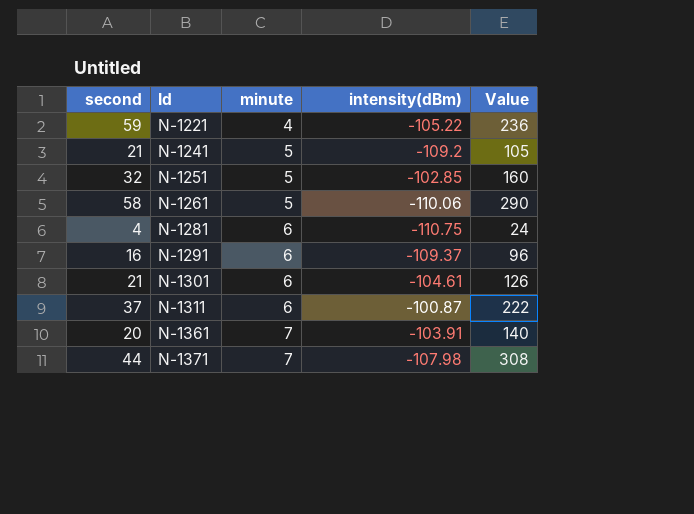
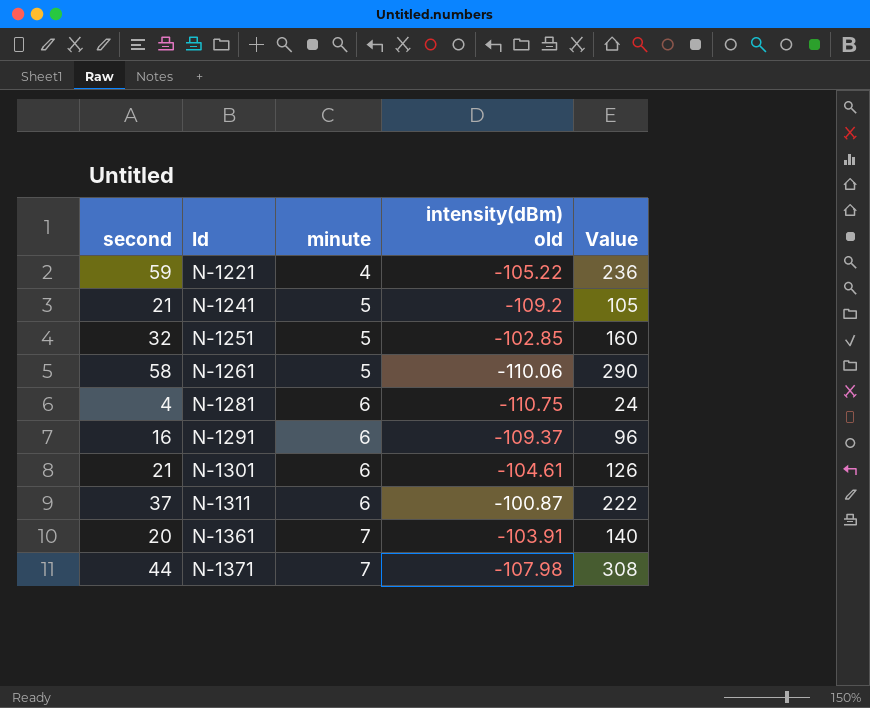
column name: intensity(dBm) -> intensity(dBm) old

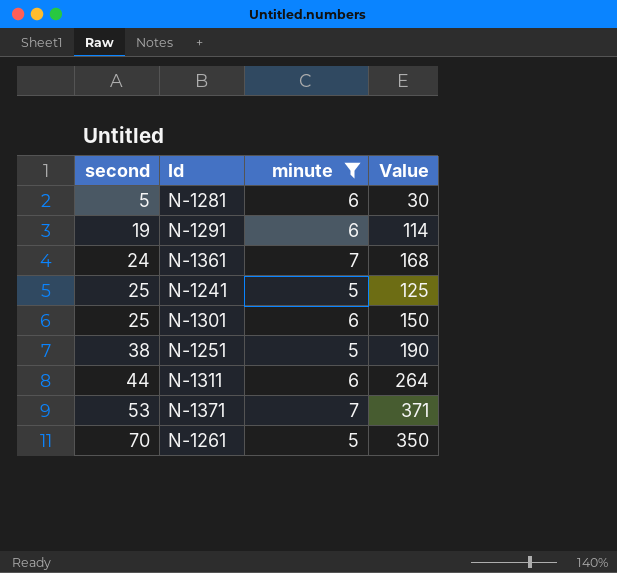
filter: none -> minute != 4
row order: Id ascending -> second ascending
column intensity(dBm) old | position: 4 -> none
N-1281 | second: 4 -> 5
N-1281 | Value: 24 -> 30
N-1291 | second: 16 -> 19
N-1291 | Value: 96 -> 114
N-1361 | second: 20 -> 24
N-1361 | Value: 140 -> 168
N-1241 | second: 21 -> 25
N-1241 | Value: 105 -> 125
N-1301 | second: 21 -> 25
N-1301 | Value: 126 -> 150
N-1251 | second: 32 -> 38
N-1251 | Value: 160 -> 190
N-1311 | second: 37 -> 44
N-1311 | Value: 222 -> 264
N-1371 | second: 44 -> 53
N-1371 | Value: 308 -> 371
N-1261 | second: 58 -> 70
N-1261 | Value: 290 -> 350

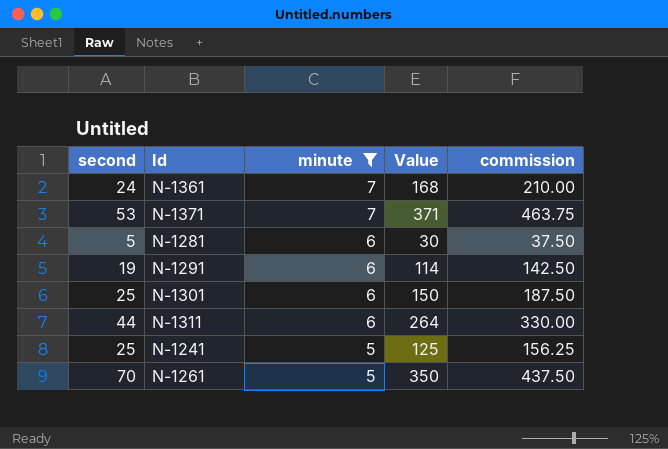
row order: second ascending -> minute descending
column commission | formula: none -> [Value] * 1.25
row N-1251: 38 | 5 | 190 -> none

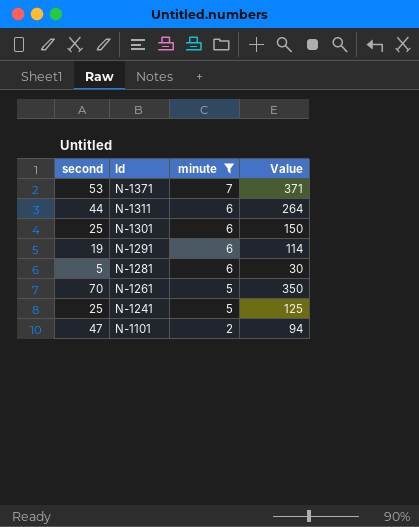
row order: minute descending -> Id descending
column commission | formula: [Value] * 1.25 -> none
row N-1361: 24 | 7 | 168 | 210.00 -> none
row N-1101: none -> 47 | 2 | 94

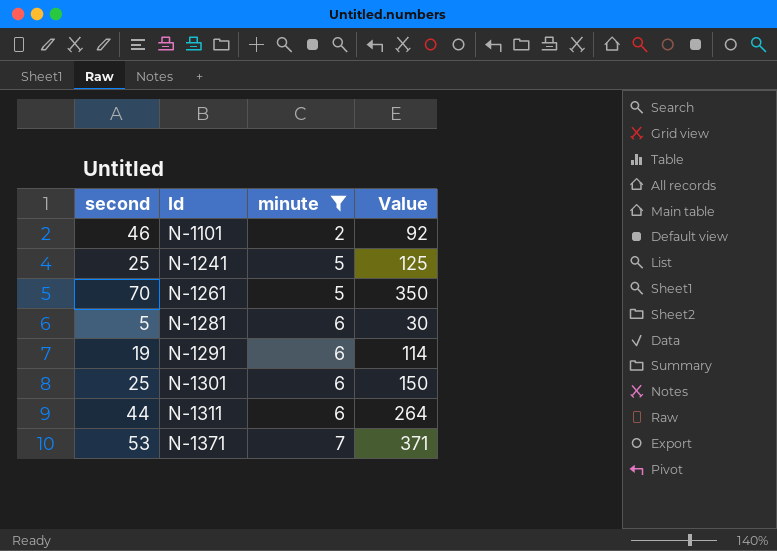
row order: Id descending -> Id ascending
N-1101 | second: 47 -> 46
N-1101 | Value: 94 -> 92

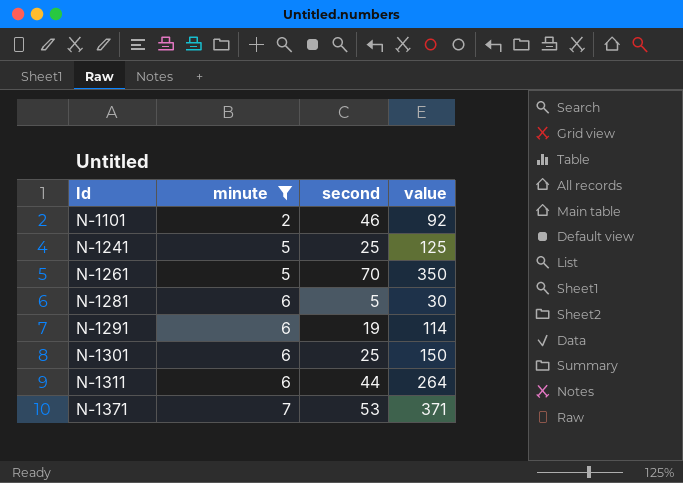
column second | position: 1 -> 3
column name: Value -> value

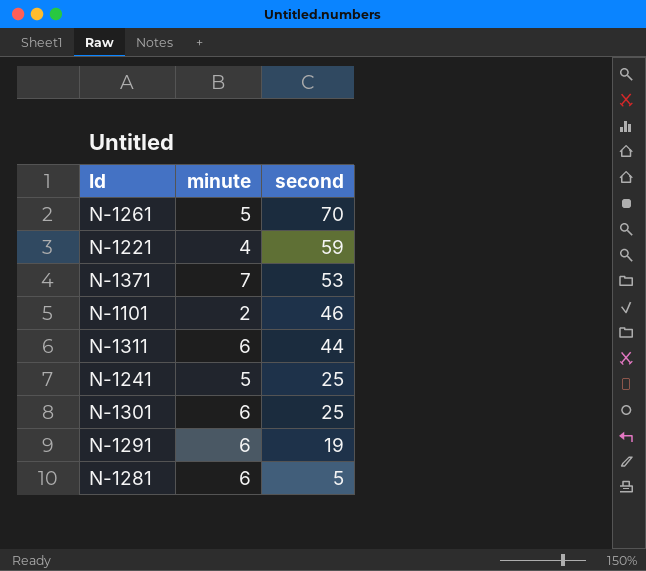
filter: minute != 4 -> none
row order: Id ascending -> second descending
column value | formula: [minute] * [second] -> none

